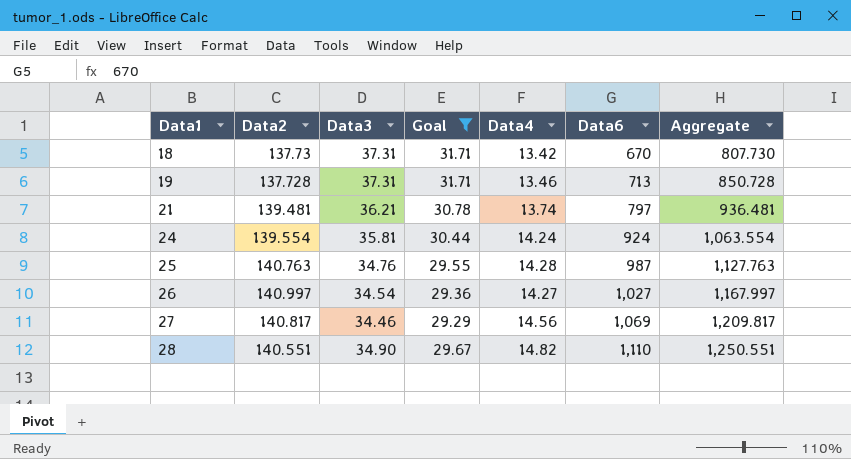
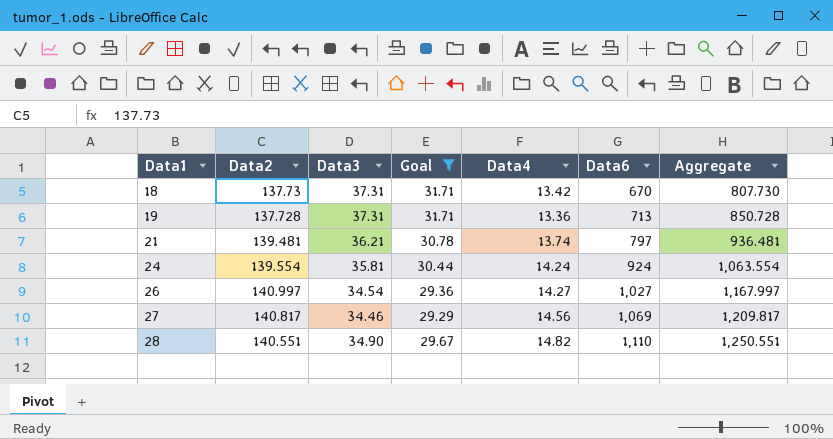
row 25: 140.763 | 34.76 | 29.55 | 14.28 | 987 | 1,127.763 -> none
19 | Data4: 13.46 -> 13.36

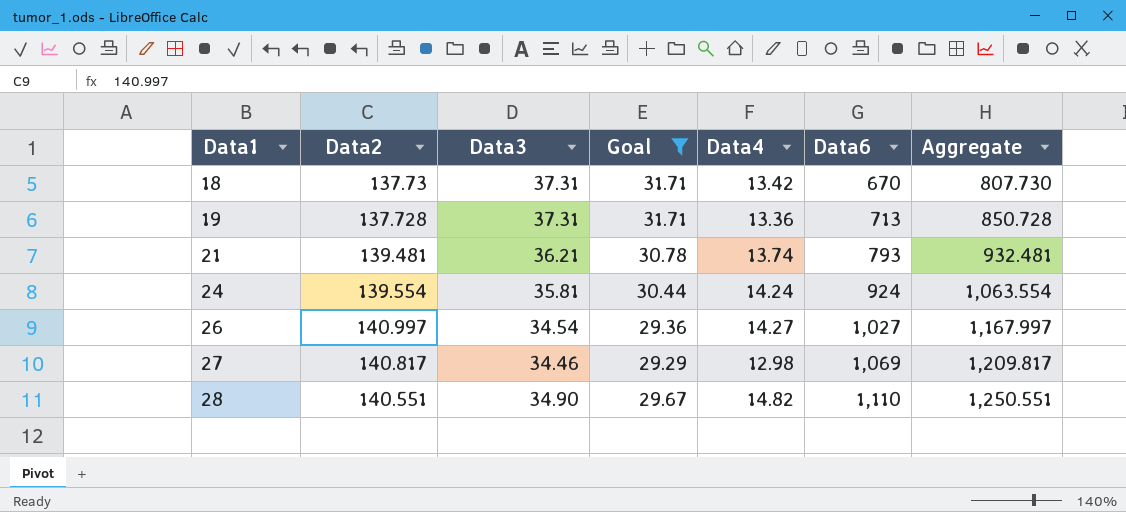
21 | Data6: 797 -> 793
21 | Aggregate: 936.481 -> 932.481
27 | Data4: 14.56 -> 12.98

